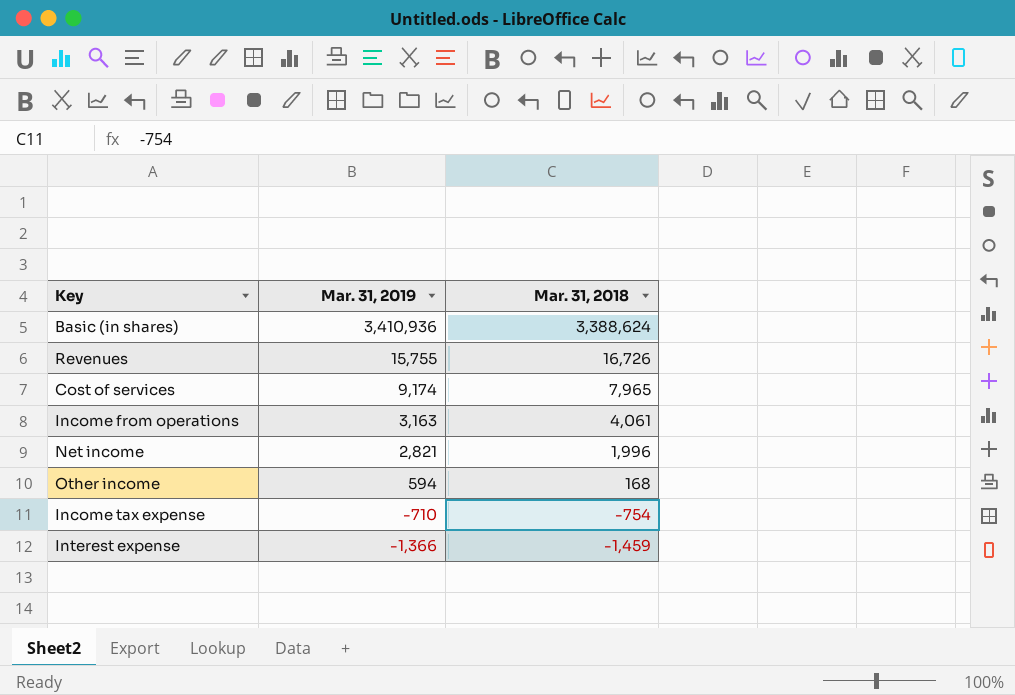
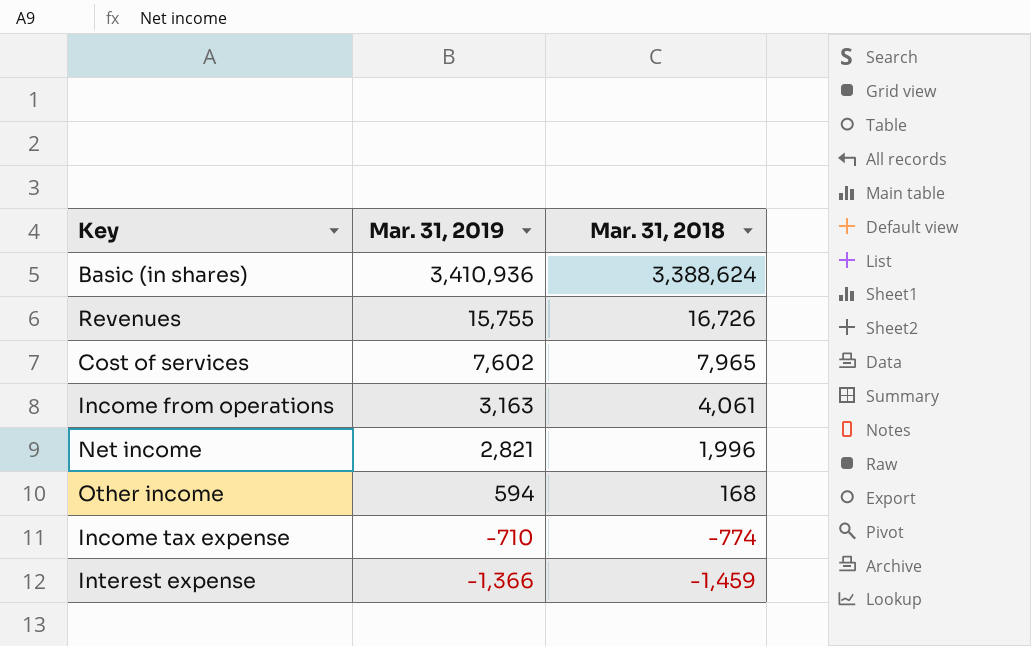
Cost of services | Mar. 31, 2019: 9,174 -> 7,602
Income tax expense | Mar. 31, 2018: -754 -> -774

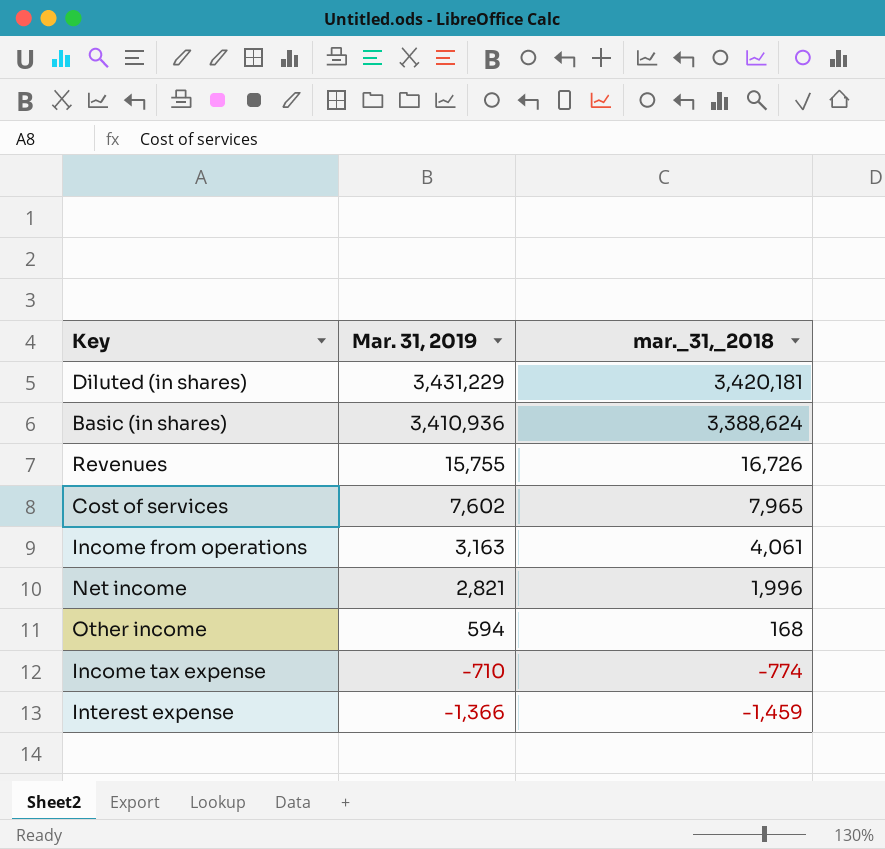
column name: Mar. 31, 2018 -> mar._31,_2018
row Diluted (in shares): none -> 3,431,229 | 3,420,181

